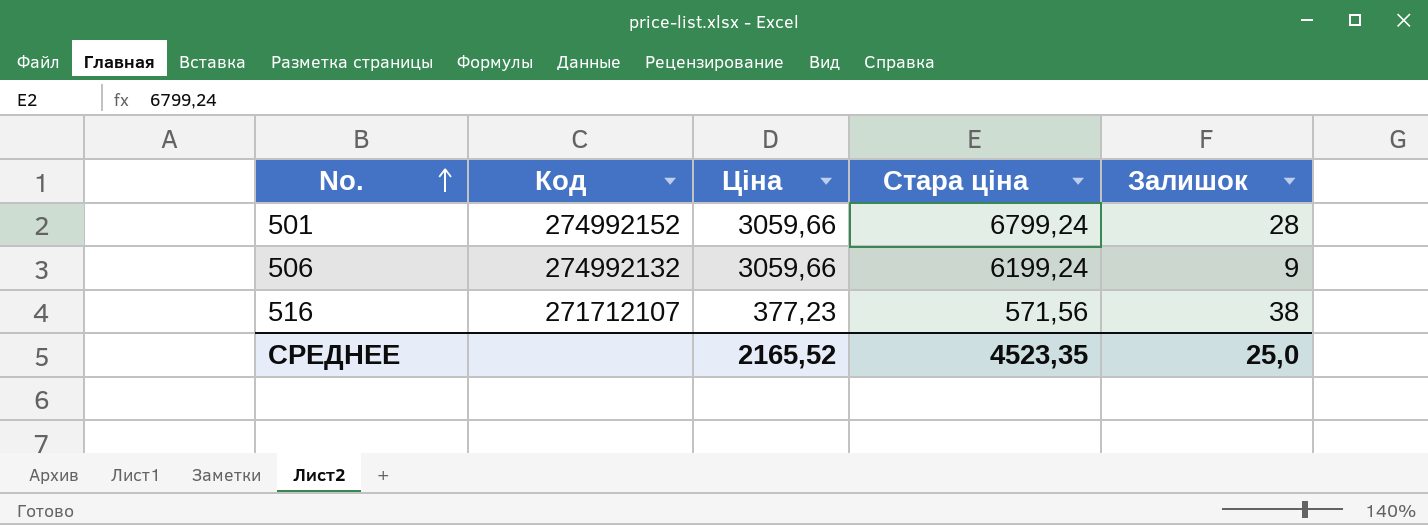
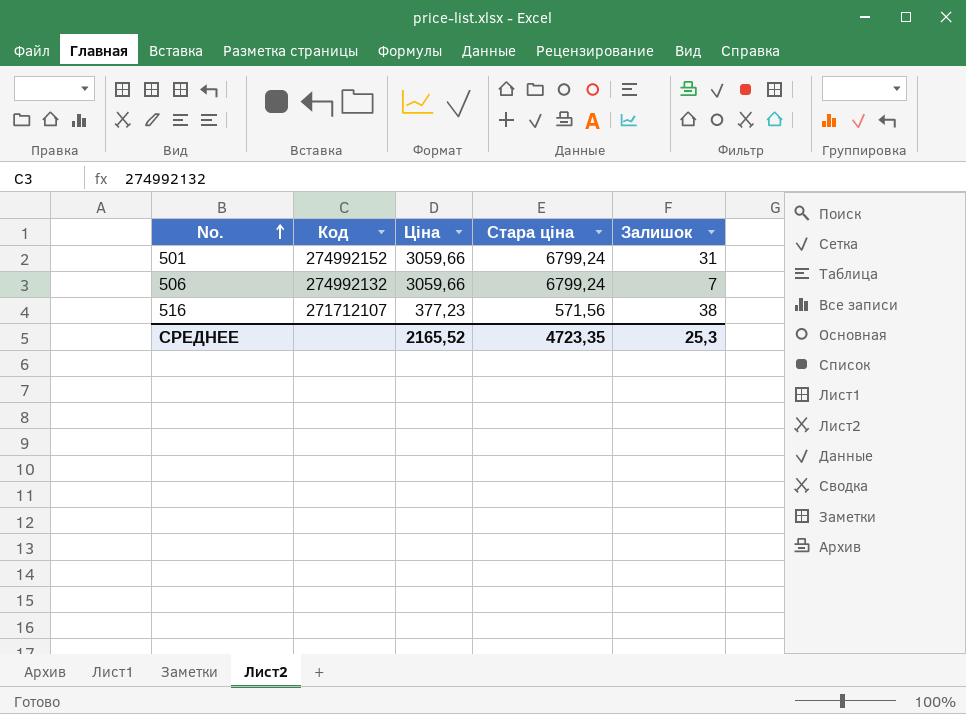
501 | Залишок: 28 -> 31
506 | Стара ціна: 6199,24 -> 6799,24
506 | Залишок: 9 -> 7
СРЕДНЕЕ | Стара ціна: 4523,35 -> 4723,35
СРЕДНЕЕ | Залишок: 25,0 -> 25,3

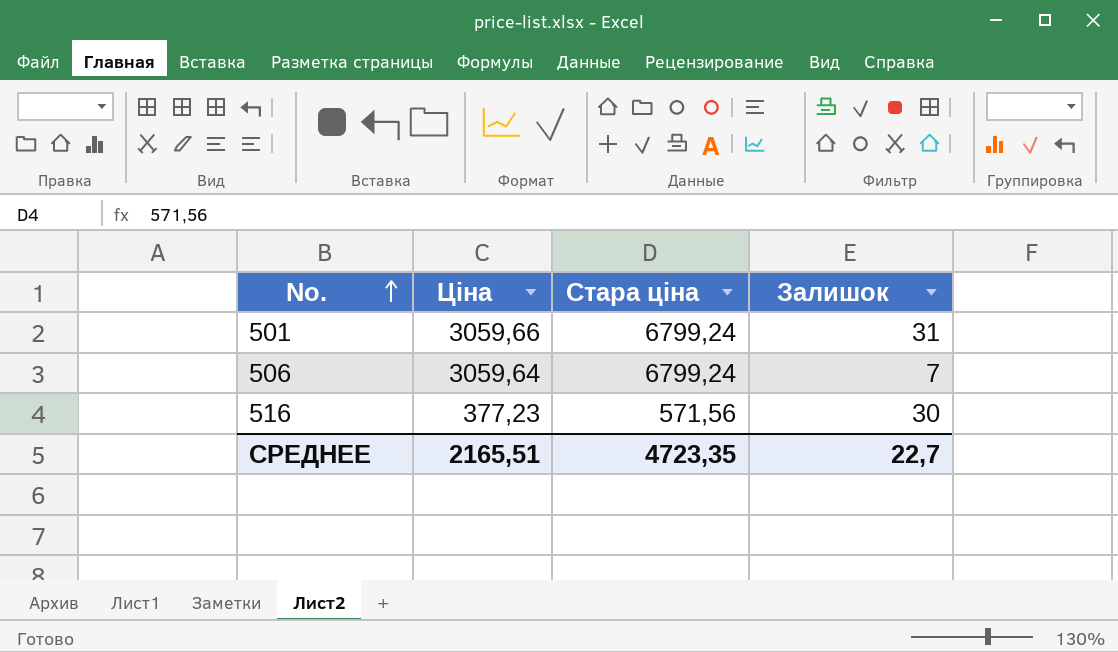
column Код | position: 2 -> none
506 | Ціна: 3059,66 -> 3059,64
516 | Залишок: 38 -> 30
СРЕДНЕЕ | Ціна: 2165,52 -> 2165,51
СРЕДНЕЕ | Залишок: 25,3 -> 22,7

